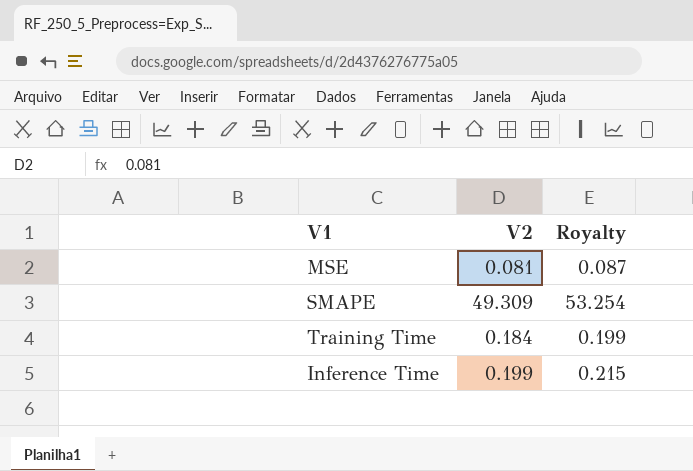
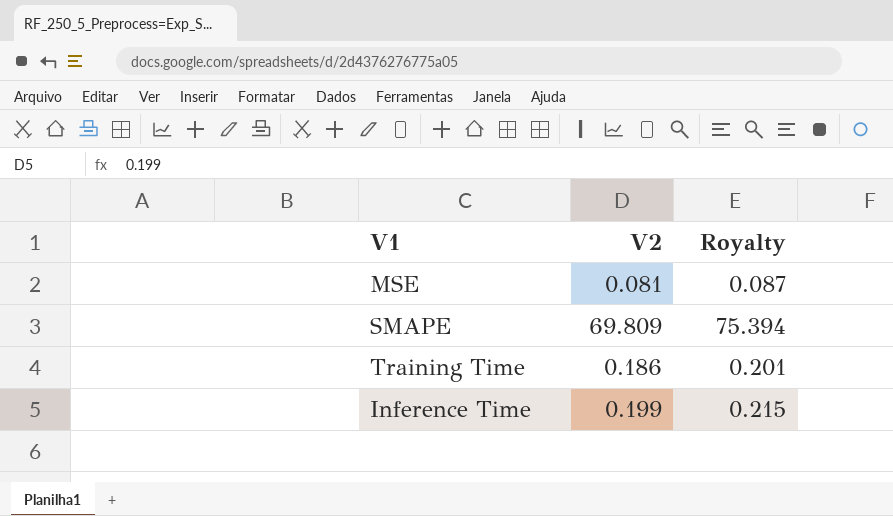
SMAPE | V2: 49.309 -> 69.809
SMAPE | Royalty: 53.254 -> 75.394
Training Time | V2: 0.184 -> 0.186
Training Time | Royalty: 0.199 -> 0.201

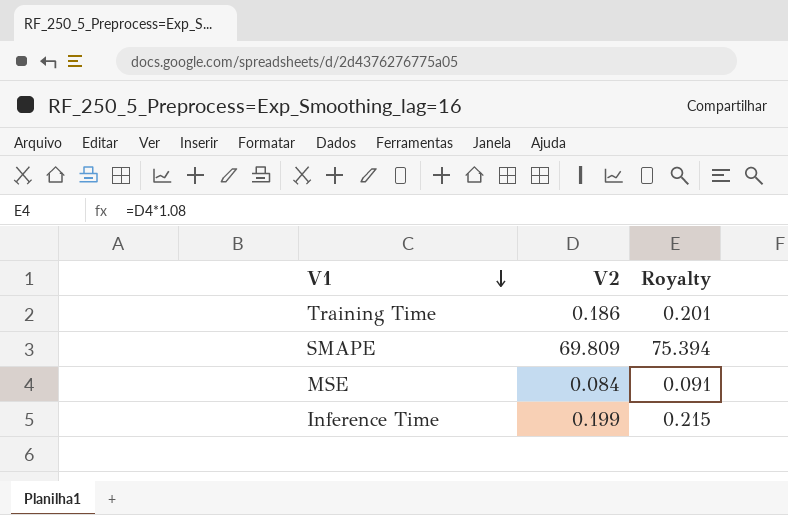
row order: none -> V1 descending
MSE | V2: 0.081 -> 0.084
MSE | Royalty: 0.087 -> 0.091

